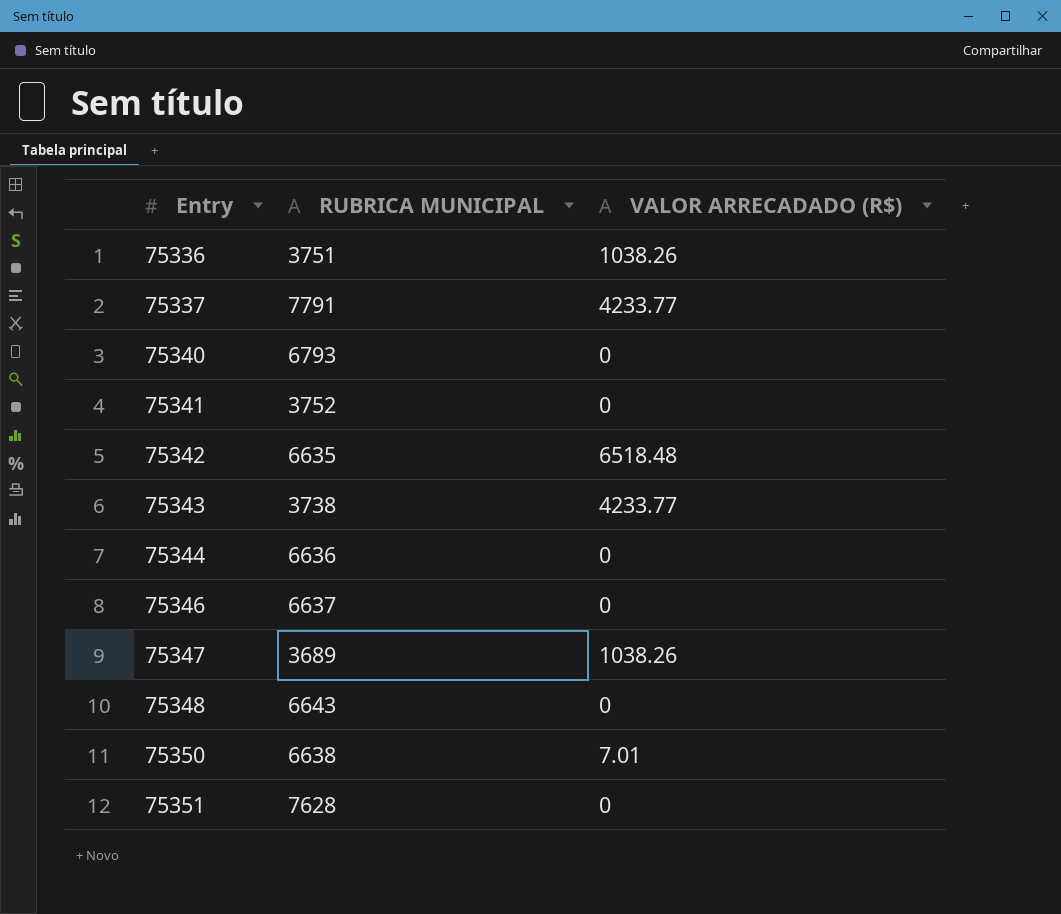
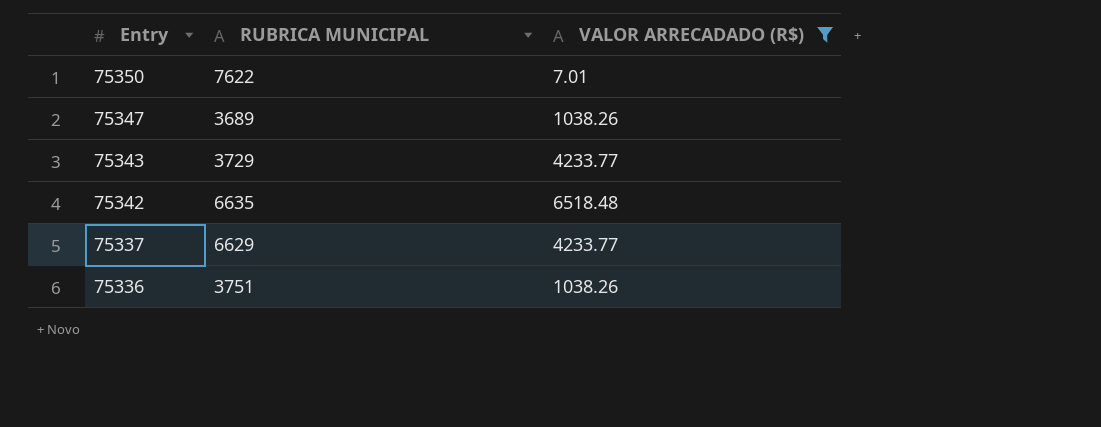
filter: none -> VALOR ARRECADADO (R$) != 0
row order: Entry ascending -> Entry descending
75350 | RUBRICA MUNICIPAL: 6638 -> 7622
75343 | RUBRICA MUNICIPAL: 3738 -> 3729
75337 | RUBRICA MUNICIPAL: 7791 -> 6629

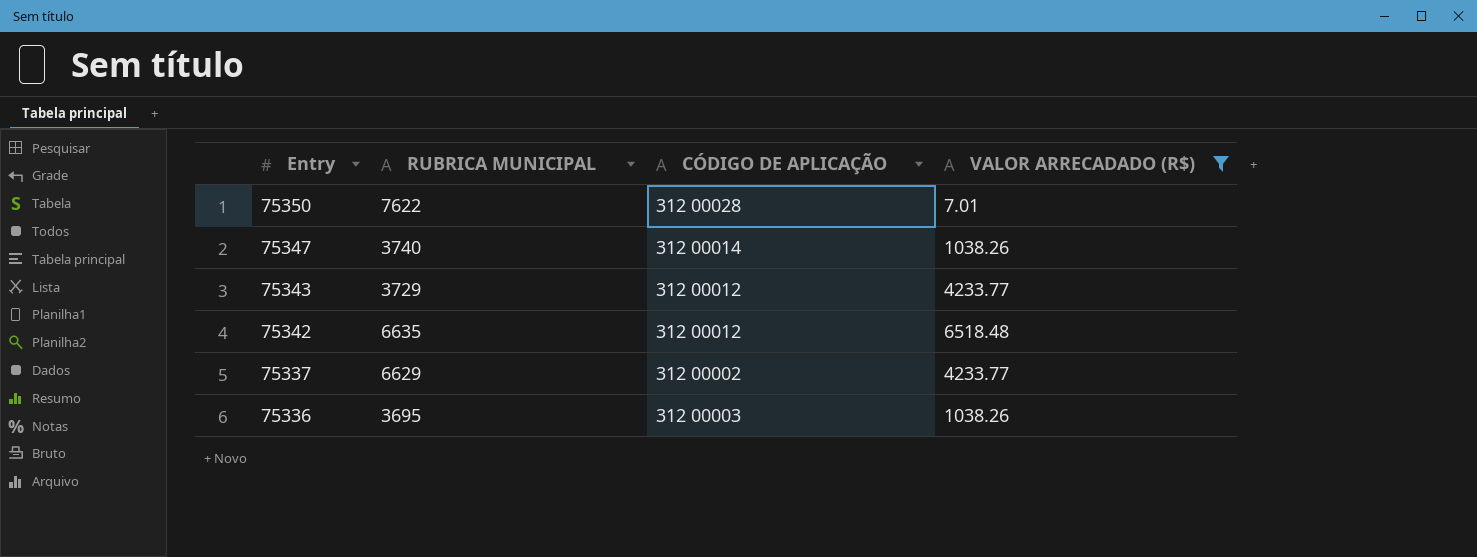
column CÓDIGO DE APLICAÇÃO | position: none -> 3
75347 | RUBRICA MUNICIPAL: 3689 -> 3740
75336 | RUBRICA MUNICIPAL: 3751 -> 3695

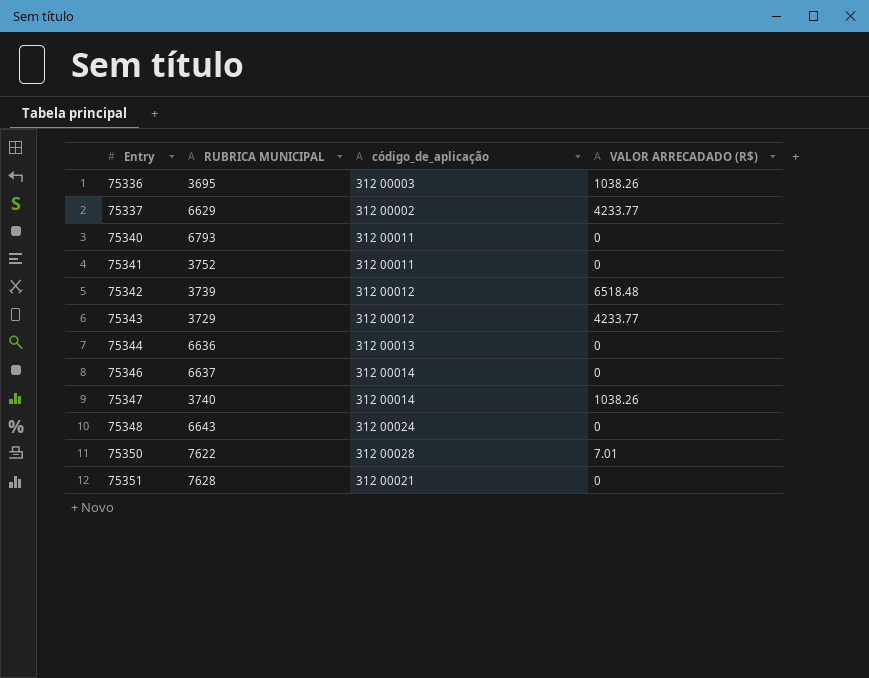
filter: VALOR ARRECADADO (R$) != 0 -> none
row order: Entry descending -> Entry ascending
column name: CÓDIGO DE APLICAÇÃO -> código_de_aplicação
75342 | RUBRICA MUNICIPAL: 6635 -> 3739

